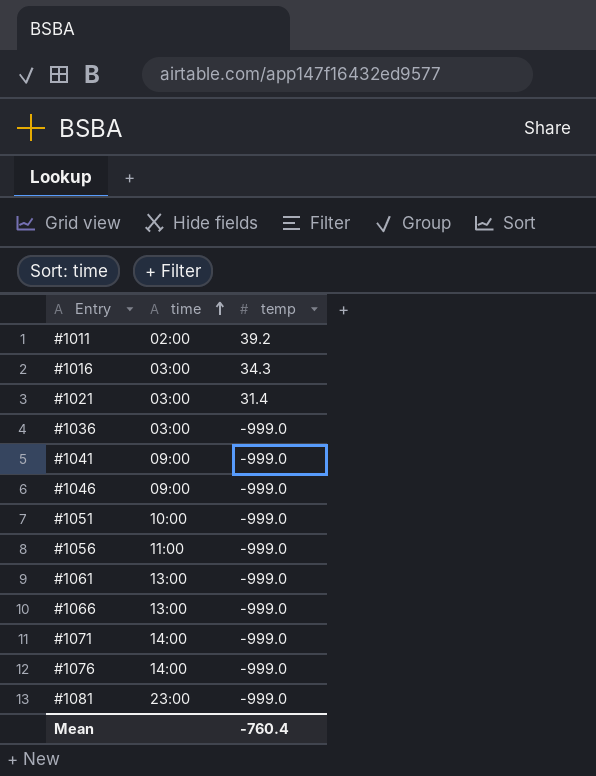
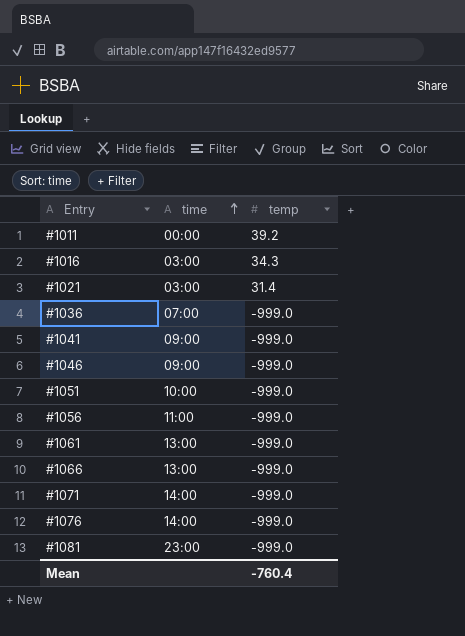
#1011 | time: 02:00 -> 00:00
#1036 | time: 03:00 -> 07:00

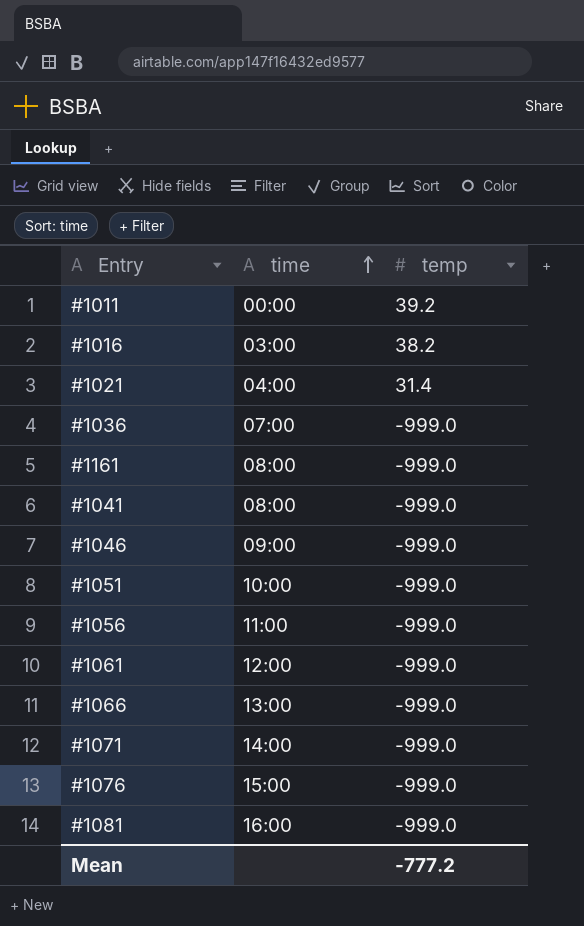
#1016 | temp: 34.3 -> 38.2
#1021 | time: 03:00 -> 04:00
row #1161: none -> 08:00 | -999.0
#1041 | time: 09:00 -> 08:00
#1061 | time: 13:00 -> 12:00
#1076 | time: 14:00 -> 15:00
#1081 | time: 23:00 -> 16:00
Mean | temp: -760.4 -> -777.2

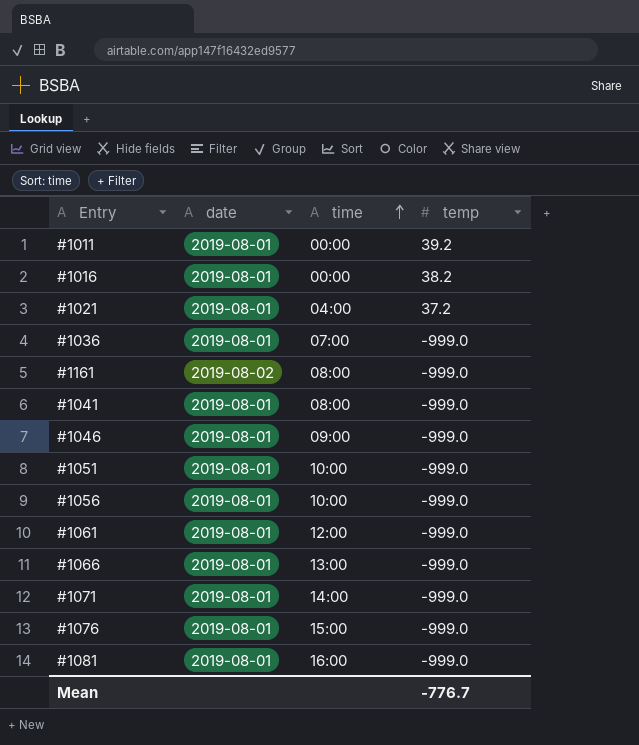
column date | position: none -> 2
#1016 | time: 03:00 -> 00:00
#1021 | temp: 31.4 -> 37.2
#1056 | time: 11:00 -> 10:00
Mean | temp: -777.2 -> -776.7

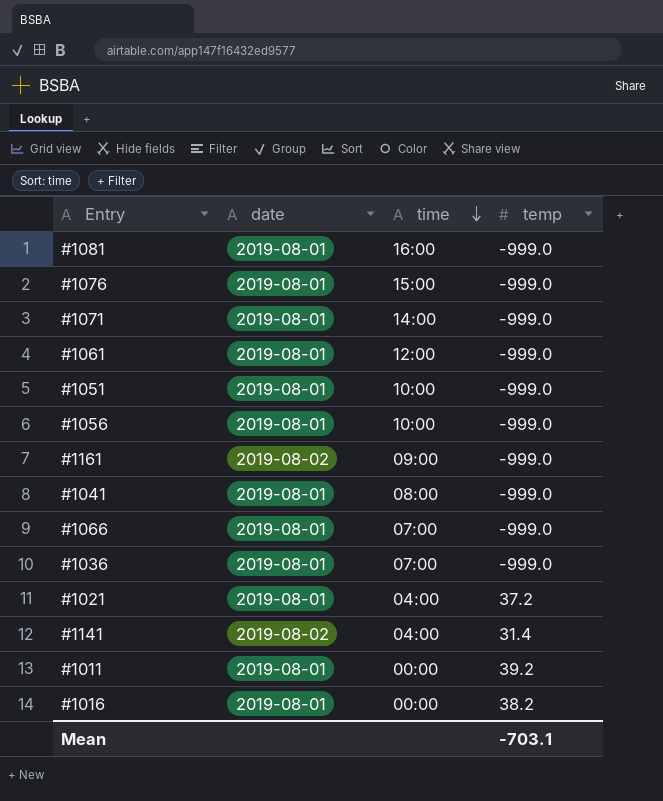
row order: time ascending -> time descending
row #1046: 2019-08-01 | 09:00 | -999.0 -> none
#1161 | time: 08:00 -> 09:00
#1066 | time: 13:00 -> 07:00
row #1141: none -> 2019-08-02 | 04:00 | 31.4
Mean | temp: -776.7 -> -703.1

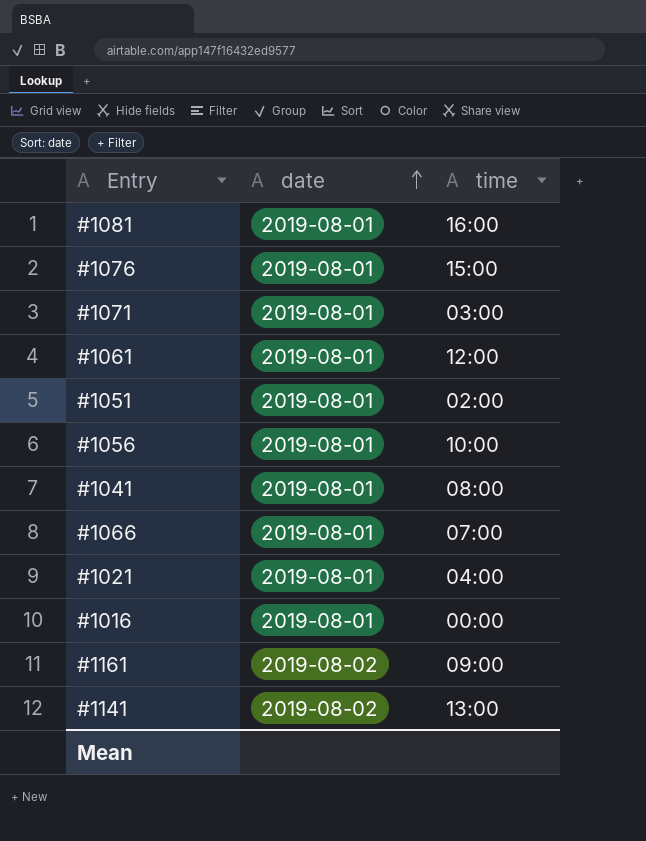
row order: time descending -> date ascending
column temp | position: 4 -> none
row #1036: 2019-08-01 | 07:00 | -999.0 -> none
row #1011: 2019-08-01 | 00:00 | 39.2 -> none
#1071 | time: 14:00 -> 03:00
#1051 | time: 10:00 -> 02:00
#1141 | time: 04:00 -> 13:00

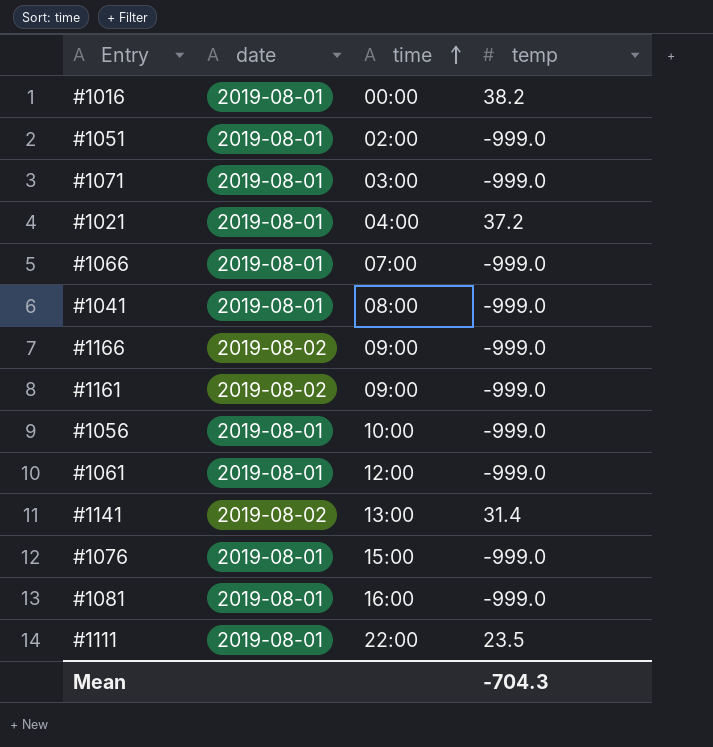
row order: date ascending -> time ascending
column temp | position: none -> 4
row #1166: none -> 2019-08-02 | 09:00 | -999.0
row #1111: none -> 2019-08-01 | 22:00 | 23.5

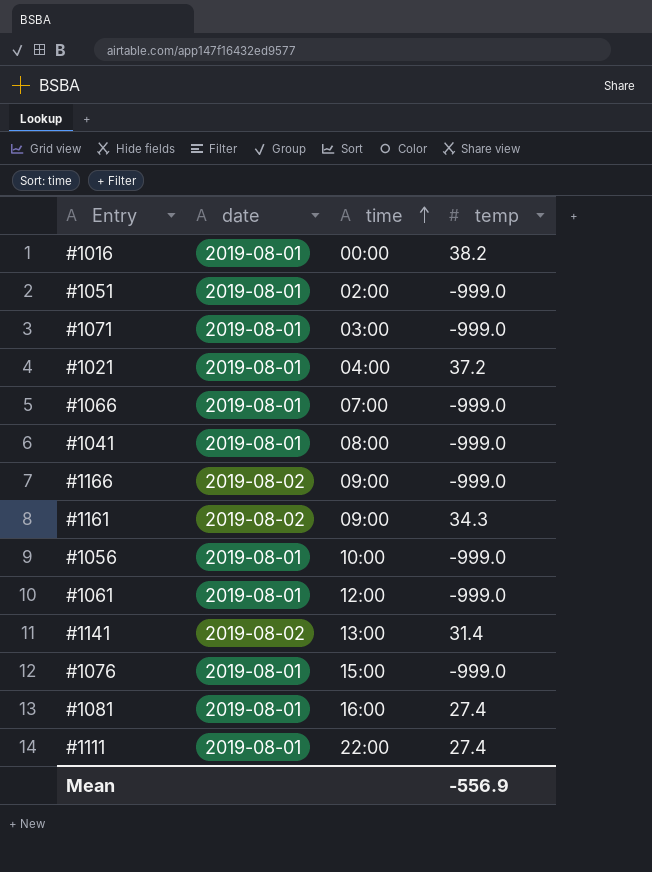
#1161 | temp: -999.0 -> 34.3
#1081 | temp: -999.0 -> 27.4
#1111 | temp: 23.5 -> 27.4
Mean | temp: -704.3 -> -556.9

